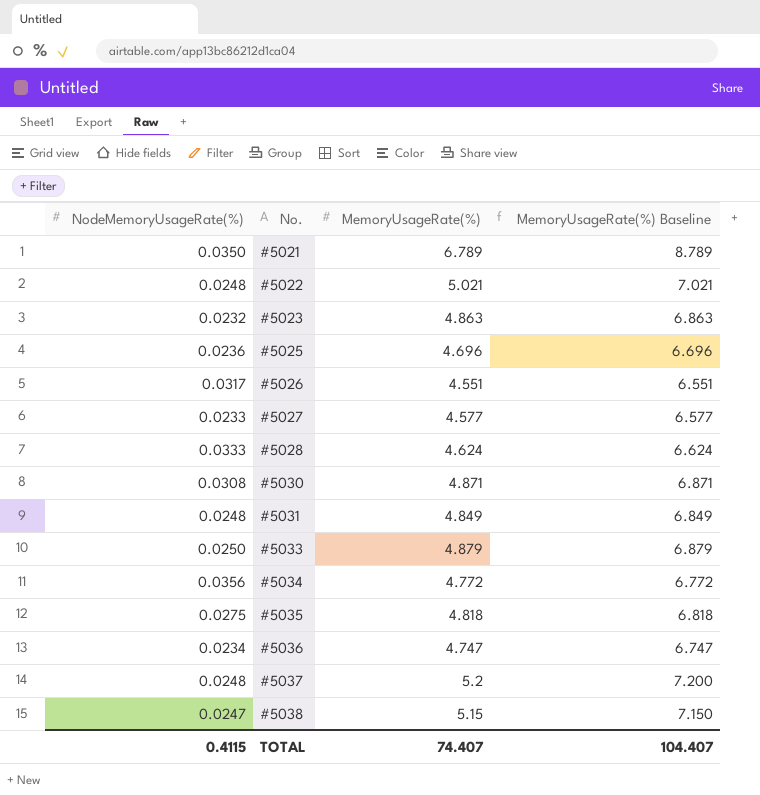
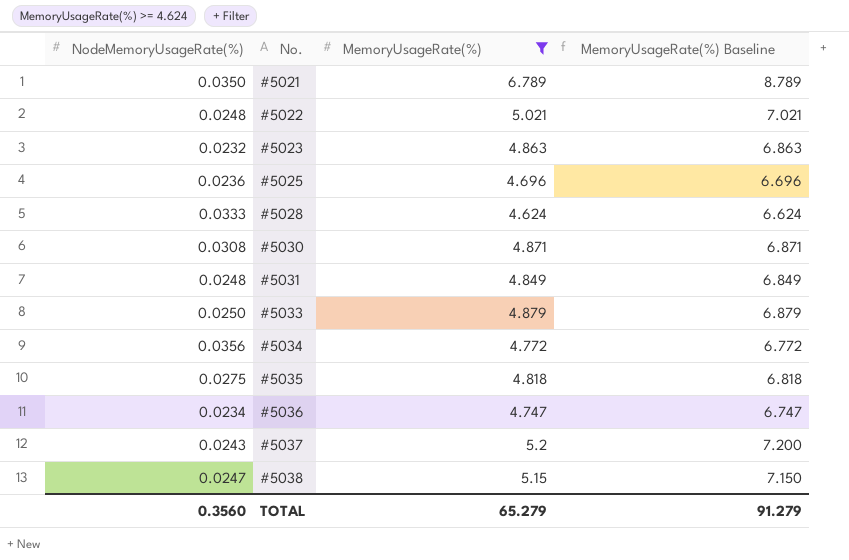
filter: none -> MemoryUsageRate(%) >= 4.624
#5037 | NodeMemoryUsageRate(%): 0.0248 -> 0.0243
TOTAL | NodeMemoryUsageRate(%): 0.4115 -> 0.3560
TOTAL | MemoryUsageRate(%): 74.407 -> 65.279
TOTAL | MemoryUsageRate(%) Baseline: 104.407 -> 91.279

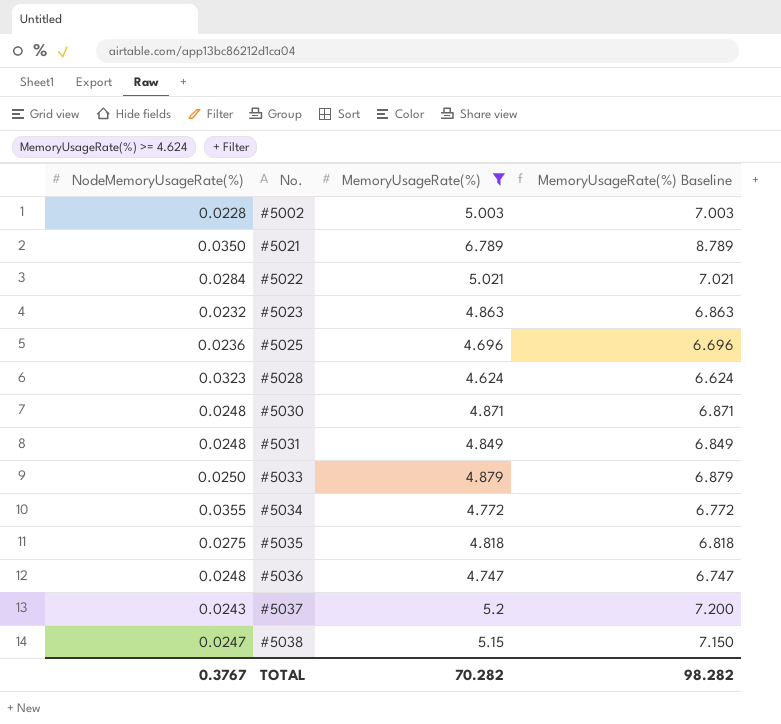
row #5002: none -> 0.0228 | 5.003 | 7.003
#5022 | NodeMemoryUsageRate(%): 0.0248 -> 0.0284
#5028 | NodeMemoryUsageRate(%): 0.0333 -> 0.0323
#5030 | NodeMemoryUsageRate(%): 0.0308 -> 0.0248
#5034 | NodeMemoryUsageRate(%): 0.0356 -> 0.0355
#5036 | NodeMemoryUsageRate(%): 0.0234 -> 0.0248
TOTAL | NodeMemoryUsageRate(%): 0.3560 -> 0.3767
TOTAL | MemoryUsageRate(%): 65.279 -> 70.282
TOTAL | MemoryUsageRate(%) Baseline: 91.279 -> 98.282

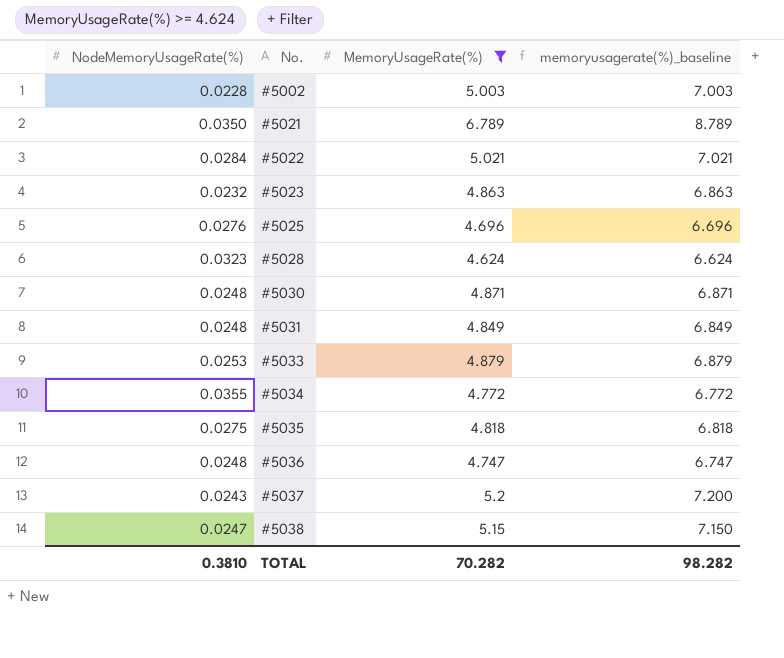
column name: MemoryUsageRate(%) Baseline -> memoryusagerate(%)_baseline
#5025 | NodeMemoryUsageRate(%): 0.0236 -> 0.0276
#5033 | NodeMemoryUsageRate(%): 0.0250 -> 0.0253
TOTAL | NodeMemoryUsageRate(%): 0.3767 -> 0.3810

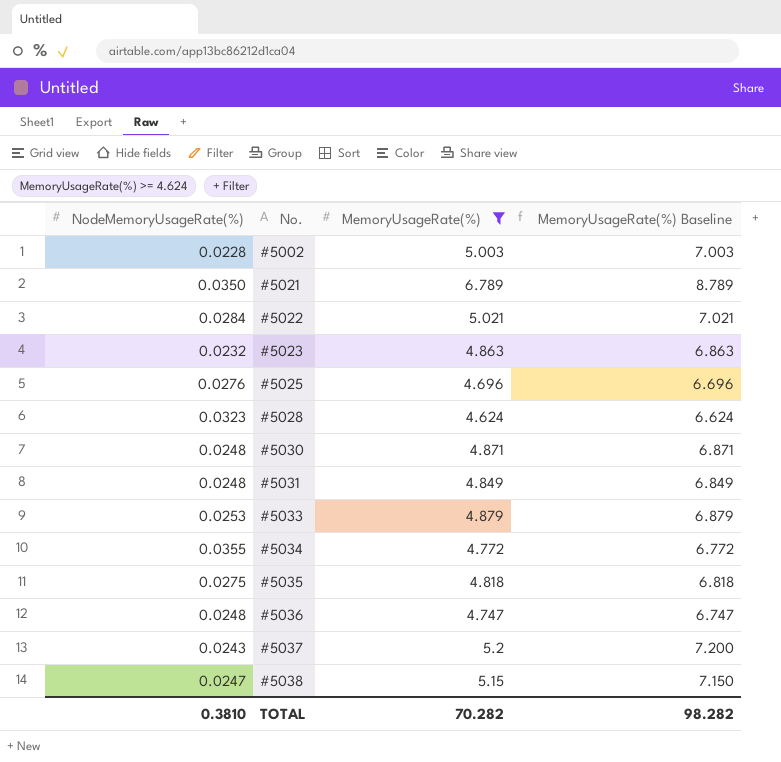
column name: memoryusagerate(%)_baseline -> MemoryUsageRate(%) Baseline

